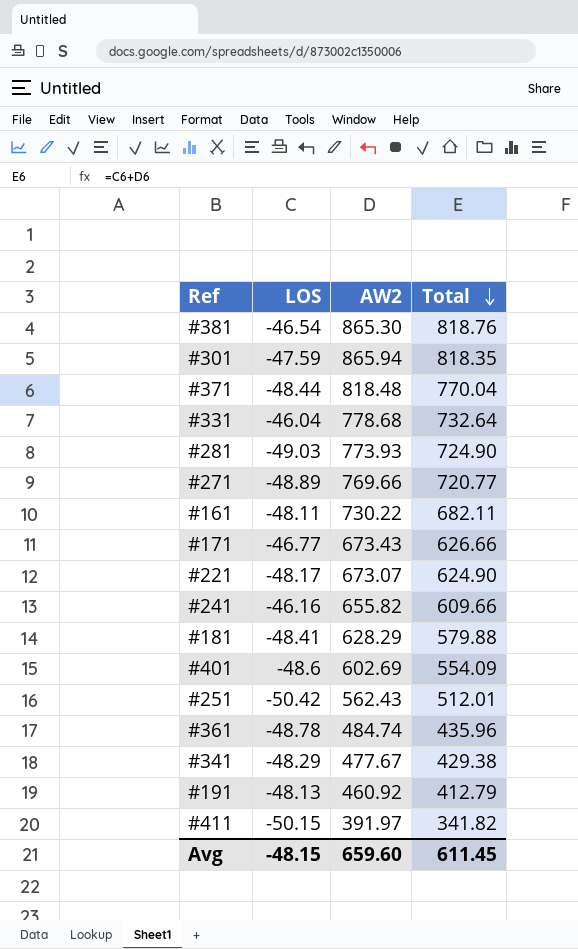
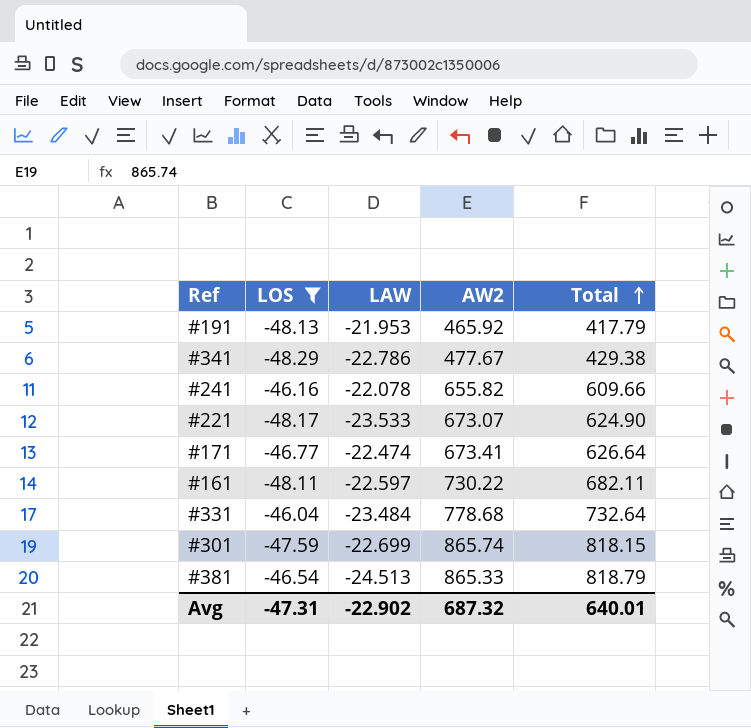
filter: none -> LOS >= -48.29
row order: Total descending -> Total ascending
column LAW | position: none -> 3
#191 | AW2: 460.92 -> 465.92
#191 | Total: 412.79 -> 417.79
#171 | AW2: 673.43 -> 673.41
#171 | Total: 626.66 -> 626.64
#301 | AW2: 865.94 -> 865.74
#301 | Total: 818.35 -> 818.15
#381 | AW2: 865.30 -> 865.33
#381 | Total: 818.76 -> 818.79
Avg | LOS: -48.15 -> -47.31
Avg | AW2: 659.60 -> 687.32
Avg | Total: 611.45 -> 640.01

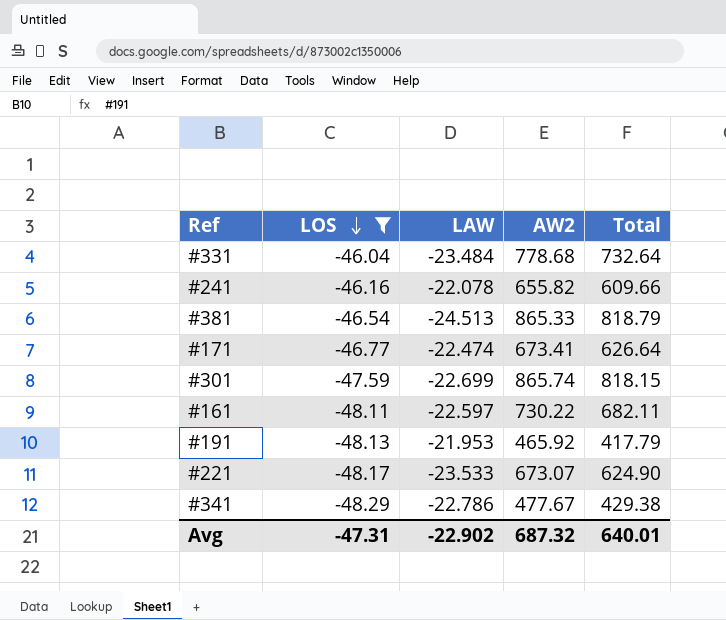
row order: Total ascending -> LOS descending

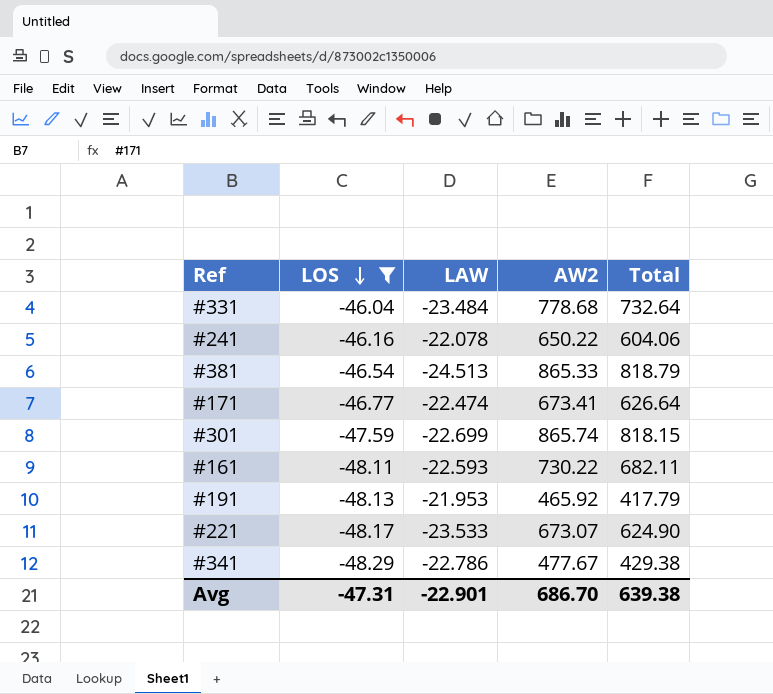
#241 | AW2: 655.82 -> 650.22
#241 | Total: 609.66 -> 604.06
#161 | LAW: -22.597 -> -22.593
Avg | LAW: -22.902 -> -22.901
Avg | AW2: 687.32 -> 686.70
Avg | Total: 640.01 -> 639.38

